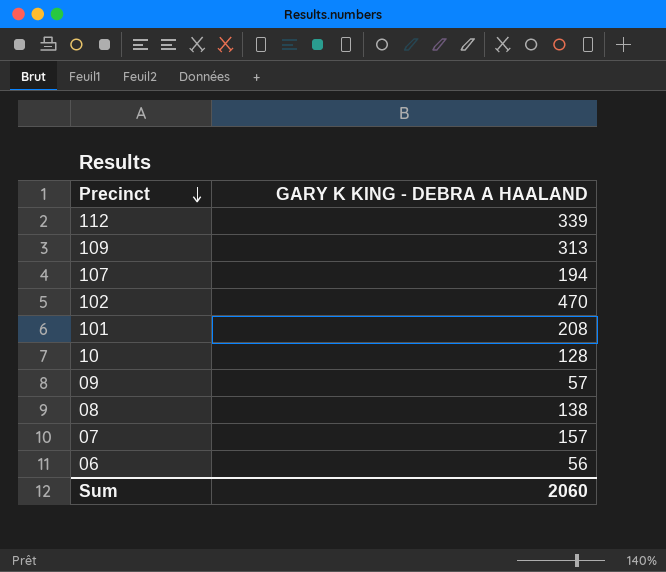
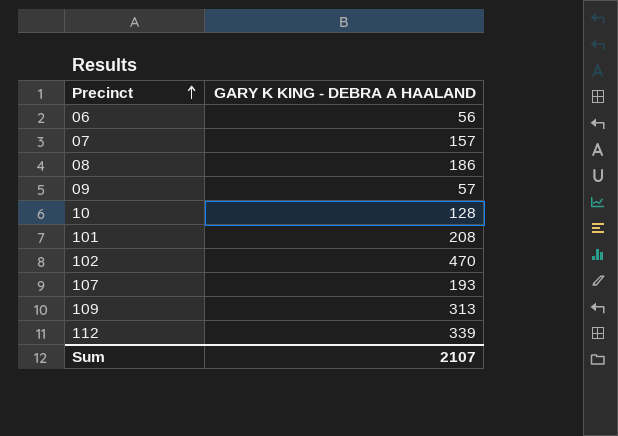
row order: Precinct descending -> Precinct ascending
08 | GARY K KING - DEBRA A HAALAND: 138 -> 186
107 | GARY K KING - DEBRA A HAALAND: 194 -> 193
Sum | GARY K KING - DEBRA A HAALAND: 2060 -> 2107

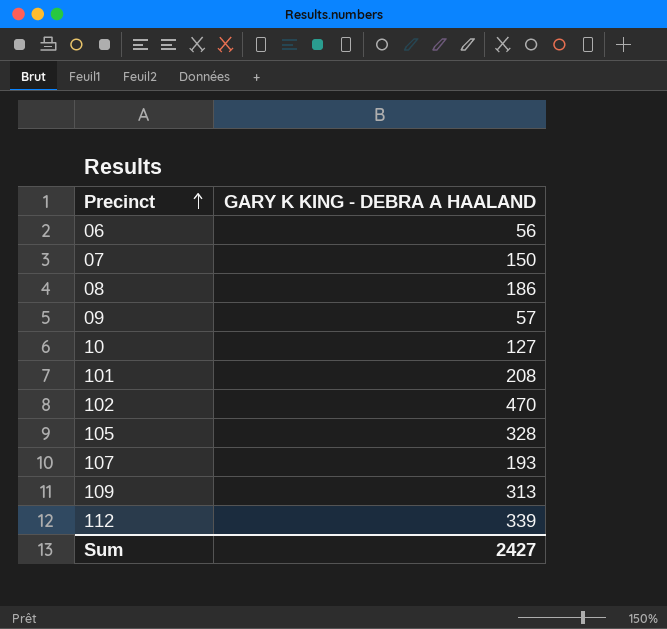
07 | GARY K KING - DEBRA A HAALAND: 157 -> 150
10 | GARY K KING - DEBRA A HAALAND: 128 -> 127
row 105: none -> 328
Sum | GARY K KING - DEBRA A HAALAND: 2107 -> 2427

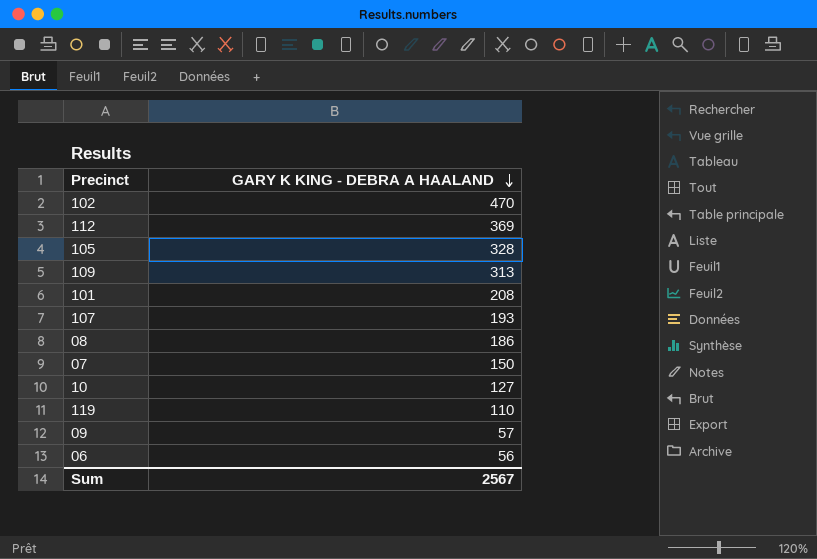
row order: Precinct ascending -> GARY K KING - DEBRA A HAALAND descending
112 | GARY K KING - DEBRA A HAALAND: 339 -> 369
row 119: none -> 110
Sum | GARY K KING - DEBRA A HAALAND: 2427 -> 2567

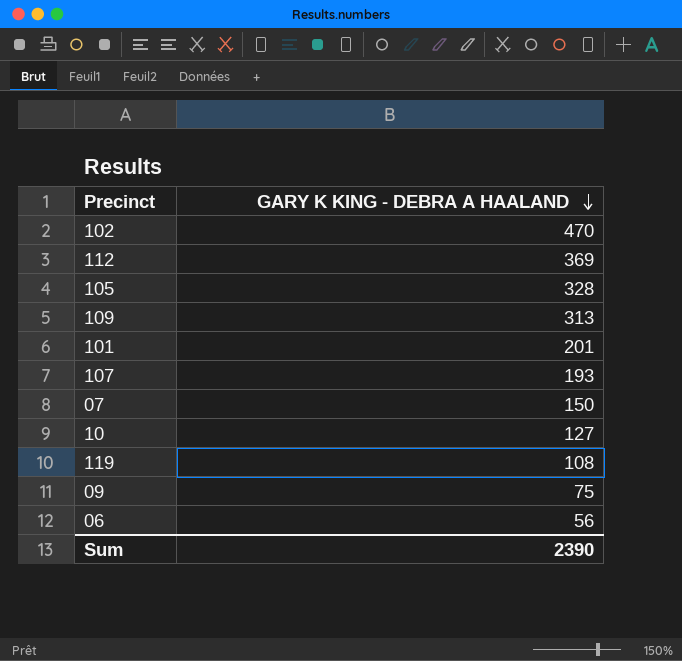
row 08: 186 -> none
101 | GARY K KING - DEBRA A HAALAND: 208 -> 201
119 | GARY K KING - DEBRA A HAALAND: 110 -> 108
09 | GARY K KING - DEBRA A HAALAND: 57 -> 75
Sum | GARY K KING - DEBRA A HAALAND: 2567 -> 2390

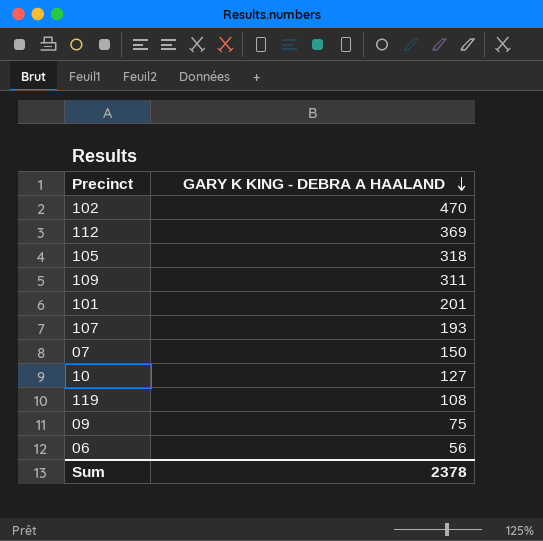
105 | GARY K KING - DEBRA A HAALAND: 328 -> 318
109 | GARY K KING - DEBRA A HAALAND: 313 -> 311
Sum | GARY K KING - DEBRA A HAALAND: 2390 -> 2378

